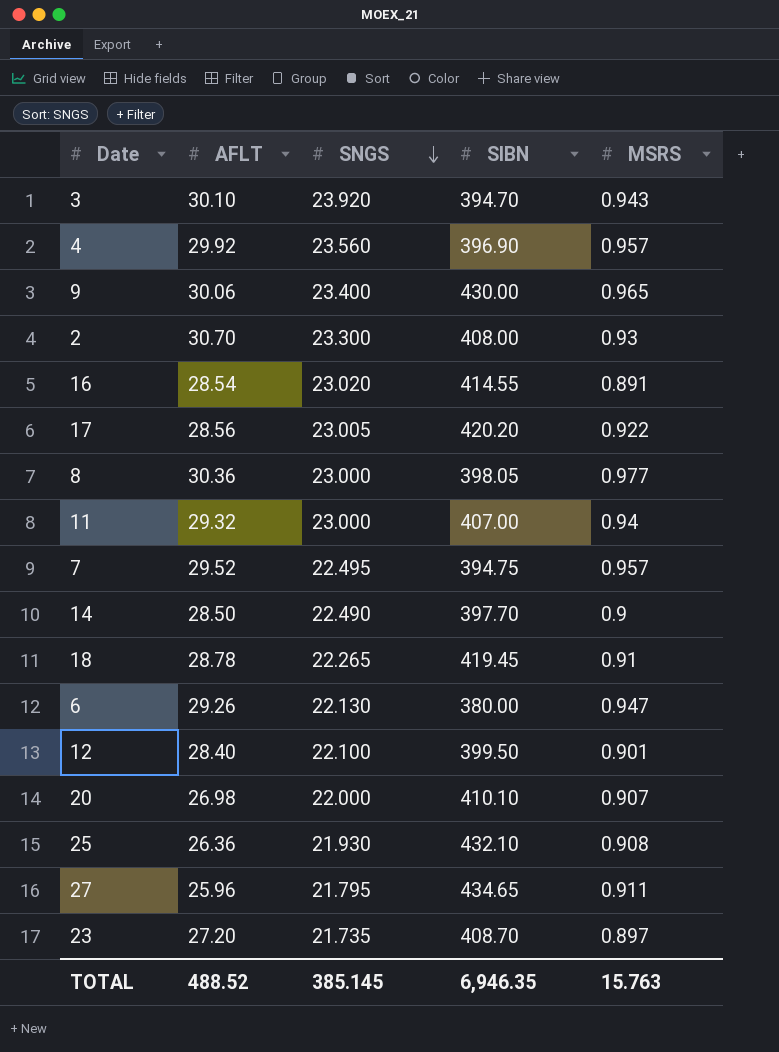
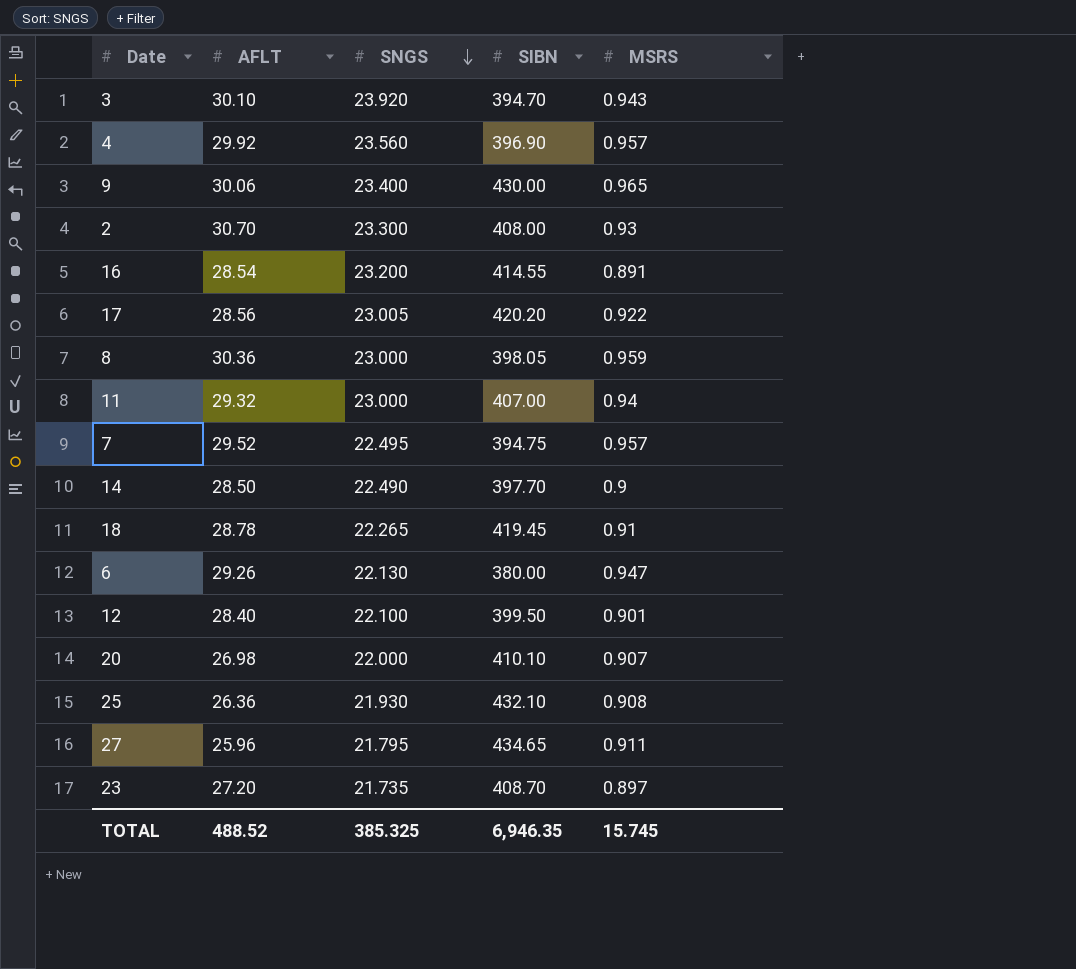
16 | SNGS: 23.020 -> 23.200
8 | MSRS: 0.977 -> 0.959
TOTAL | SNGS: 385.145 -> 385.325
TOTAL | MSRS: 15.763 -> 15.745

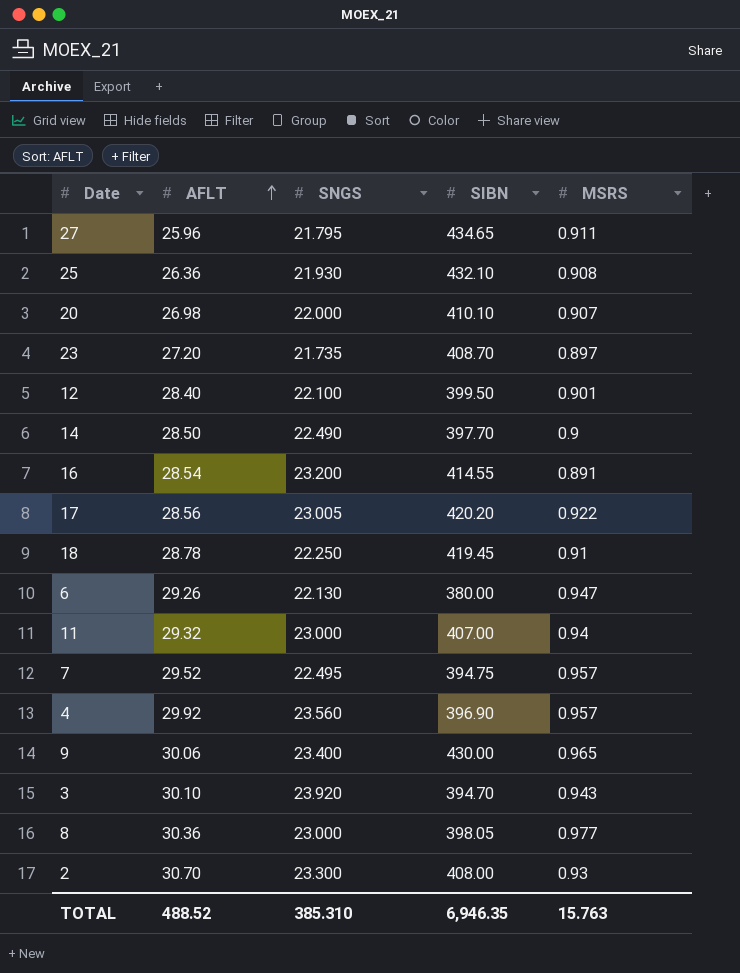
row order: SNGS descending -> AFLT ascending
18 | SNGS: 22.265 -> 22.250
8 | MSRS: 0.959 -> 0.977
TOTAL | SNGS: 385.325 -> 385.310
TOTAL | MSRS: 15.745 -> 15.763

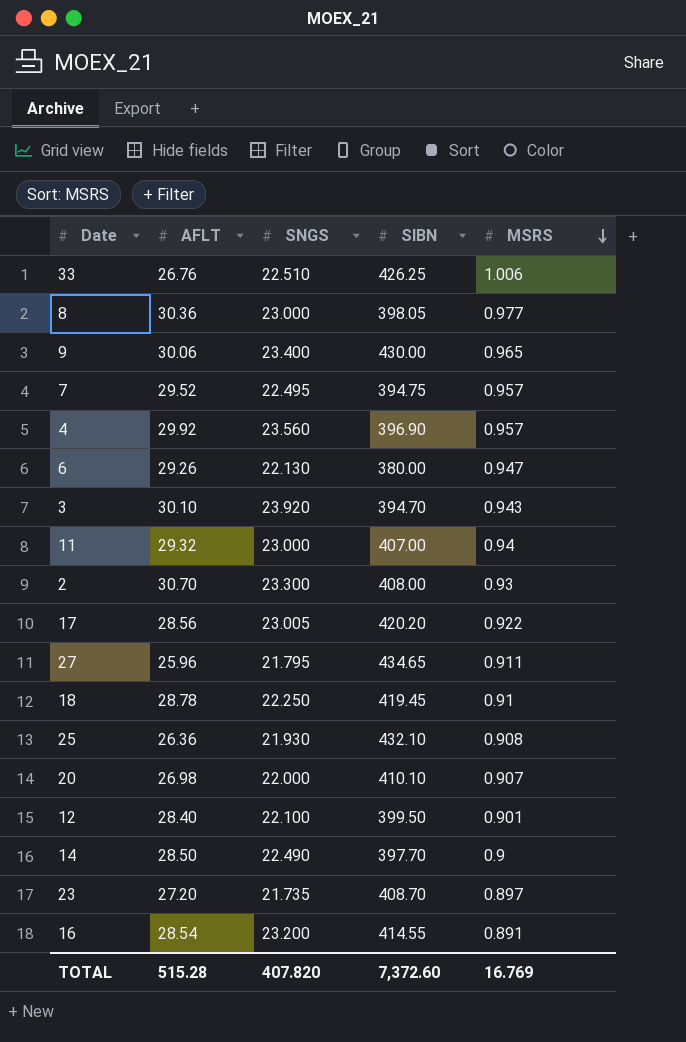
row order: AFLT ascending -> MSRS descending
row 33: none -> 26.76 | 22.510 | 426.25 | 1.006
TOTAL | AFLT: 488.52 -> 515.28
TOTAL | SNGS: 385.310 -> 407.820
TOTAL | SIBN: 6,946.35 -> 7,372.60
TOTAL | MSRS: 15.763 -> 16.769

